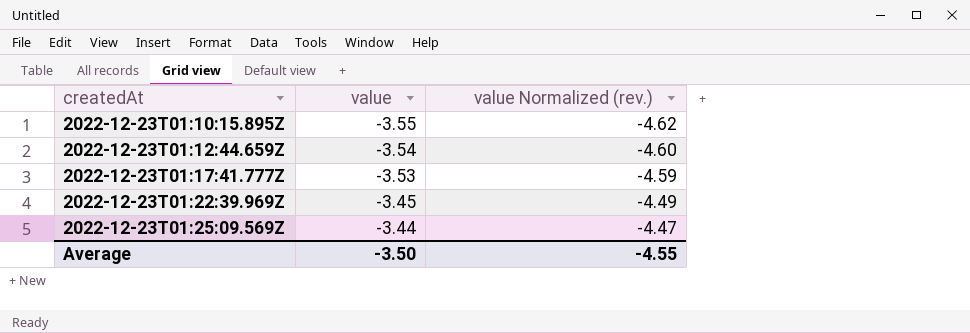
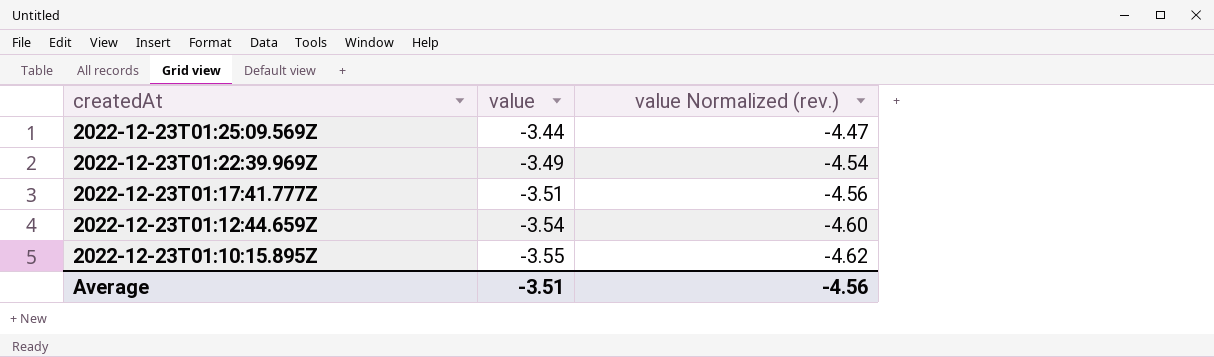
row order: createdAt ascending -> createdAt descending
2022-12-23T01:22:39.969Z | value: -3.45 -> -3.49
2022-12-23T01:22:39.969Z | value Normalized (rev.): -4.49 -> -4.54
2022-12-23T01:17:41.777Z | value: -3.53 -> -3.51
2022-12-23T01:17:41.777Z | value Normalized (rev.): -4.59 -> -4.56
Average | value: -3.50 -> -3.51
Average | value Normalized (rev.): -4.55 -> -4.56

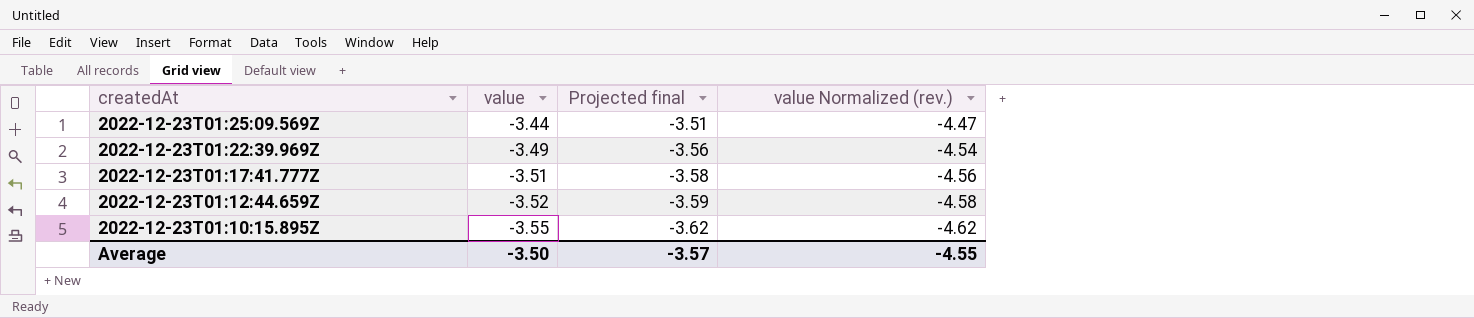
column Projected final | formula: none -> [value] * 1.02
2022-12-23T01:12:44.659Z | value: -3.54 -> -3.52
2022-12-23T01:12:44.659Z | value Normalized (rev.): -4.60 -> -4.58
Average | value: -3.51 -> -3.50
Average | value Normalized (rev.): -4.56 -> -4.55

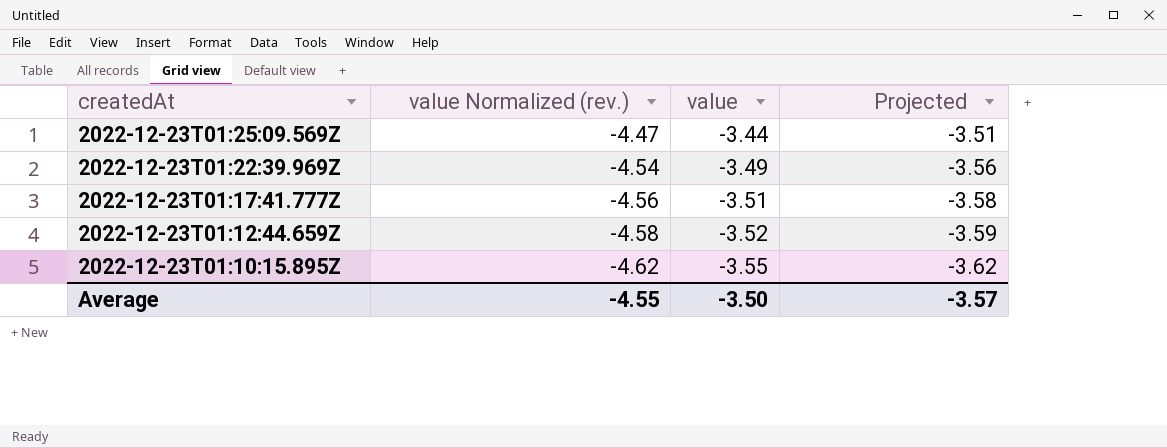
column value Normalized (rev.) | position: 4 -> 2
column name: Projected final -> Projected

